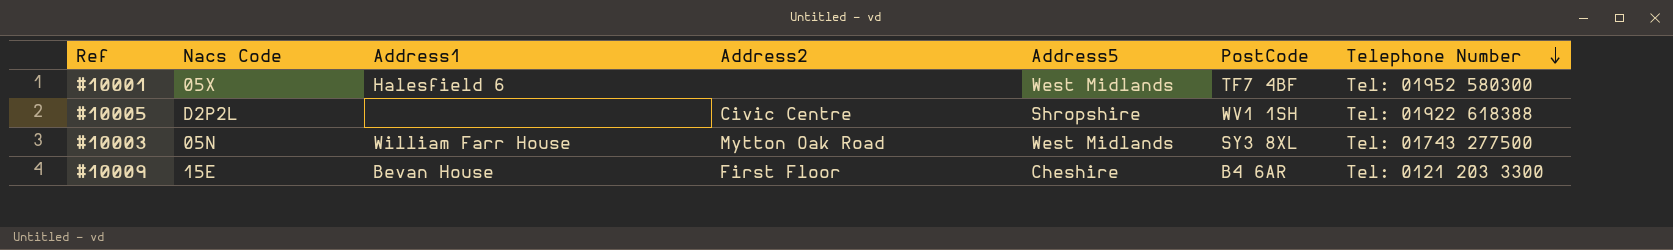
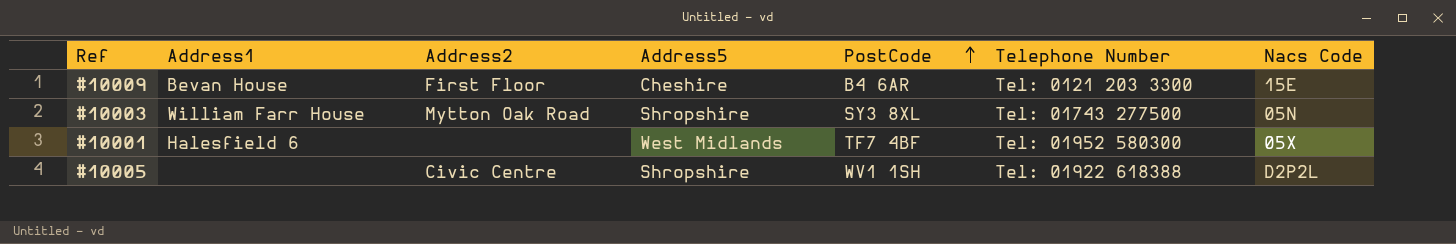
row order: Telephone Number descending -> PostCode ascending
column Nacs Code | position: 2 -> 7
#10003 | Address5: West Midlands -> Shropshire

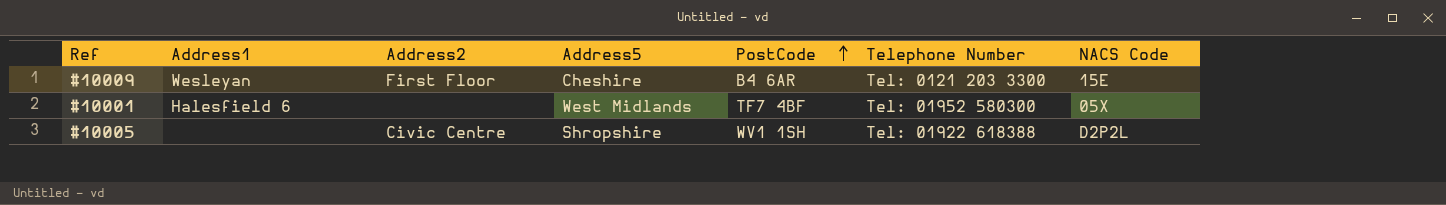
column name: Nacs Code -> NACS Code
row #10003: William Farr House | Mytton Oak Road | Shropshire | SY3 8XL | Tel: 01743 277500 | 05N -> none
#10009 | Address1: Bevan House -> Wesleyan

